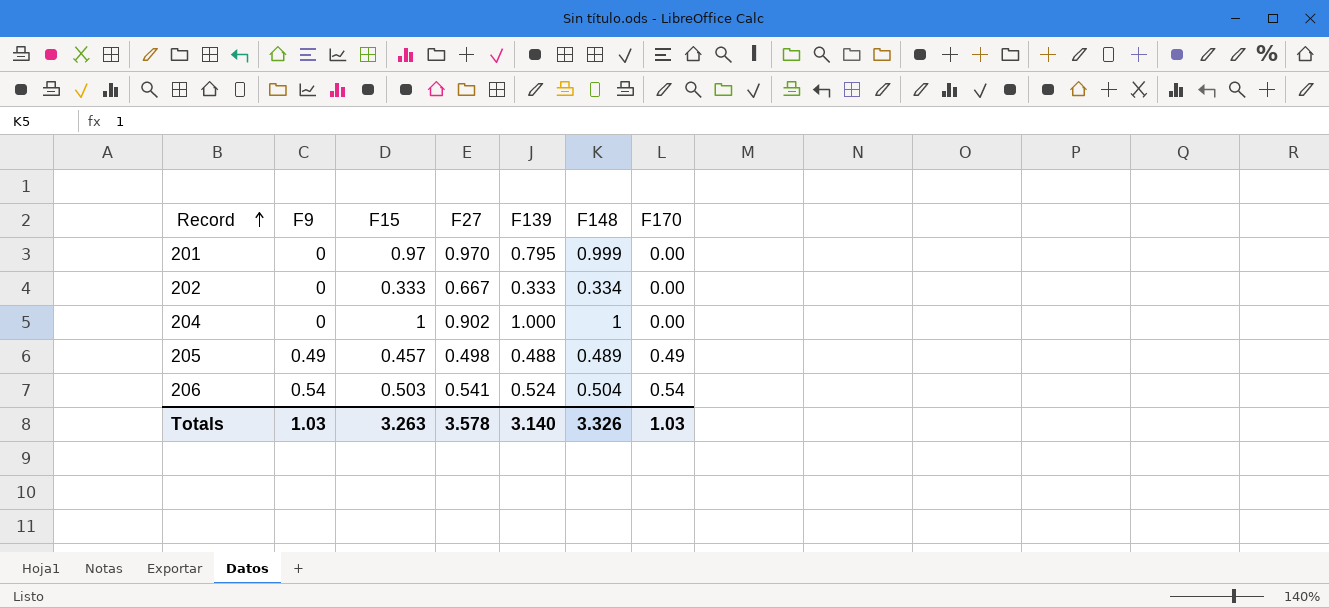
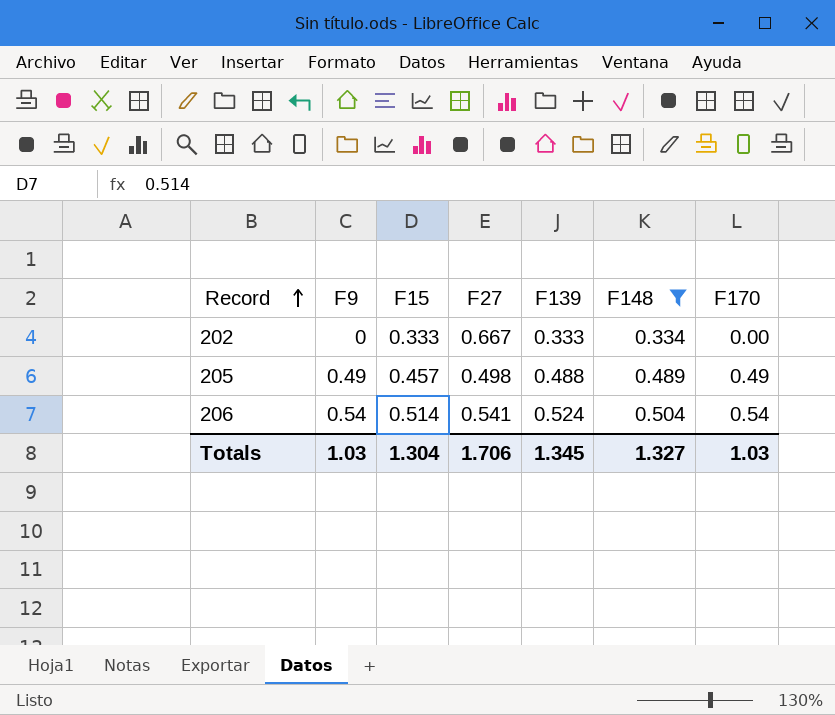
filter: none -> F148 <= 0.504
206 | F15: 0.503 -> 0.514
Totals | F15: 3.263 -> 1.304
Totals | F27: 3.578 -> 1.706
Totals | F139: 3.140 -> 1.345
Totals | F148: 3.326 -> 1.327

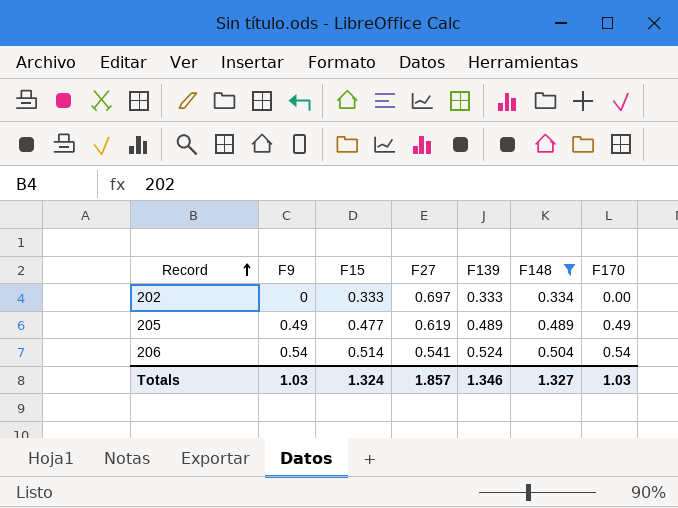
202 | F27: 0.667 -> 0.697
205 | F15: 0.457 -> 0.477
205 | F27: 0.498 -> 0.619
205 | F139: 0.488 -> 0.489
Totals | F15: 1.304 -> 1.324
Totals | F27: 1.706 -> 1.857
Totals | F139: 1.345 -> 1.346

